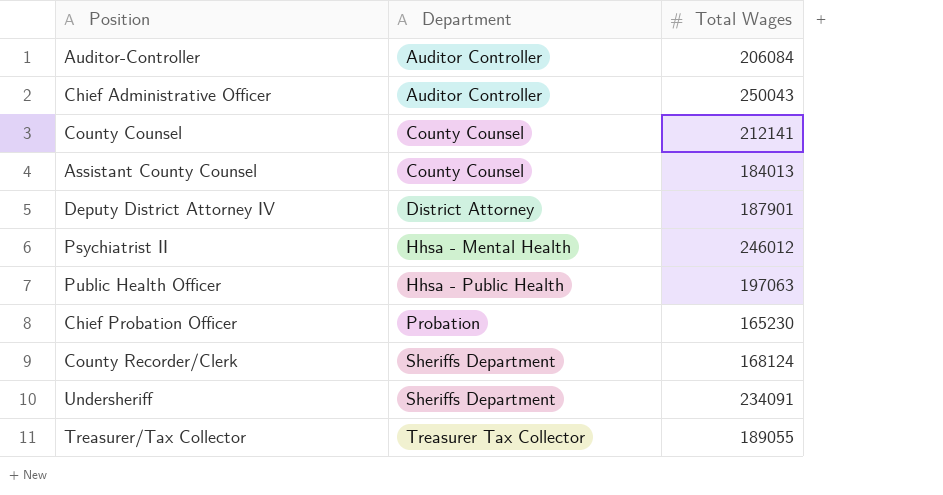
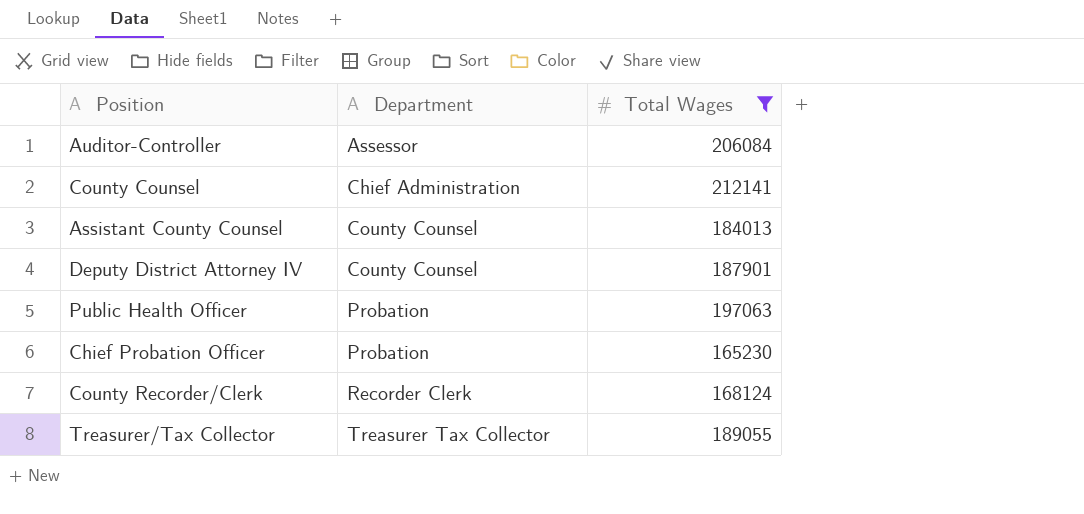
filter: none -> Total Wages <= 212141
Auditor-Controller | Department: Auditor Controller -> Assessor
County Counsel | Department: County Counsel -> Chief Administration
Deputy District Attorney IV | Department: District Attorney -> County Counsel
Public Health Officer | Department: Hhsa - Public Health -> Probation
County Recorder/Clerk | Department: Sheriffs Department -> Recorder Clerk

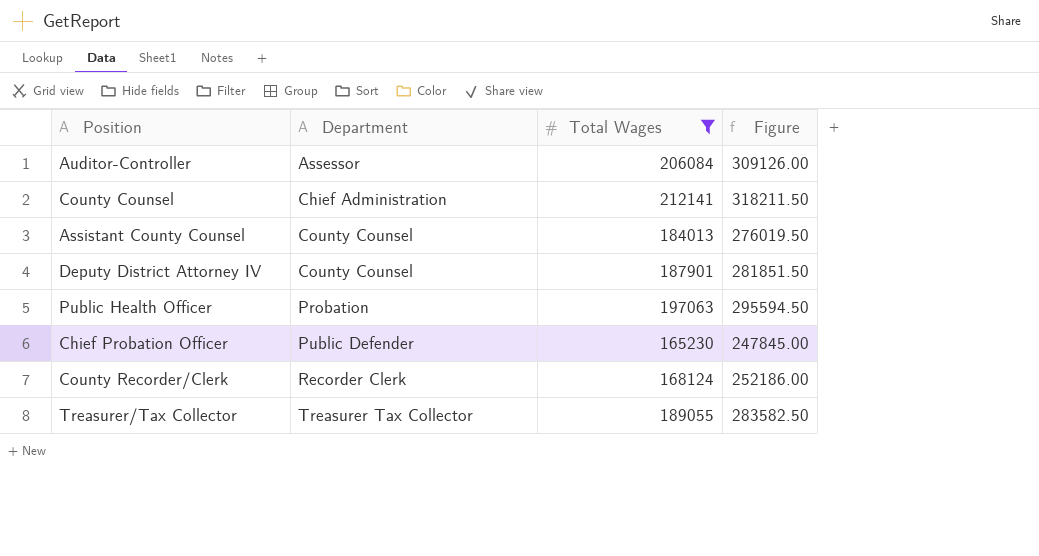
column Figure | formula: none -> [Total Wages] * 1.5
Chief Probation Officer | Department: Probation -> Public Defender

